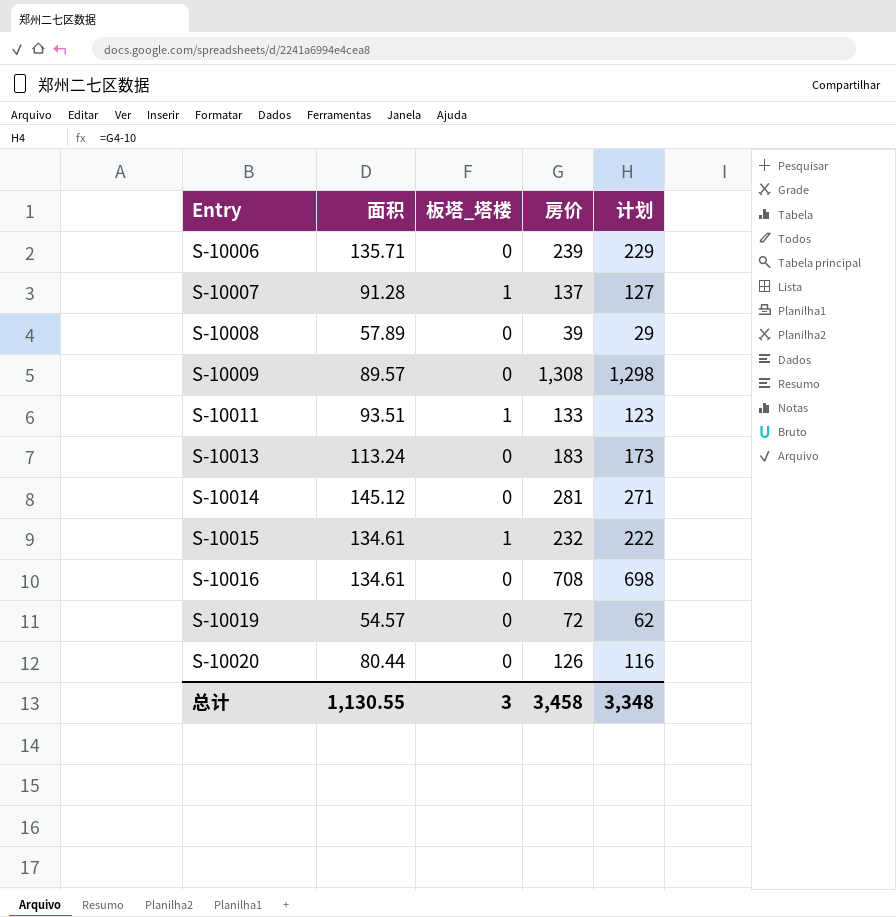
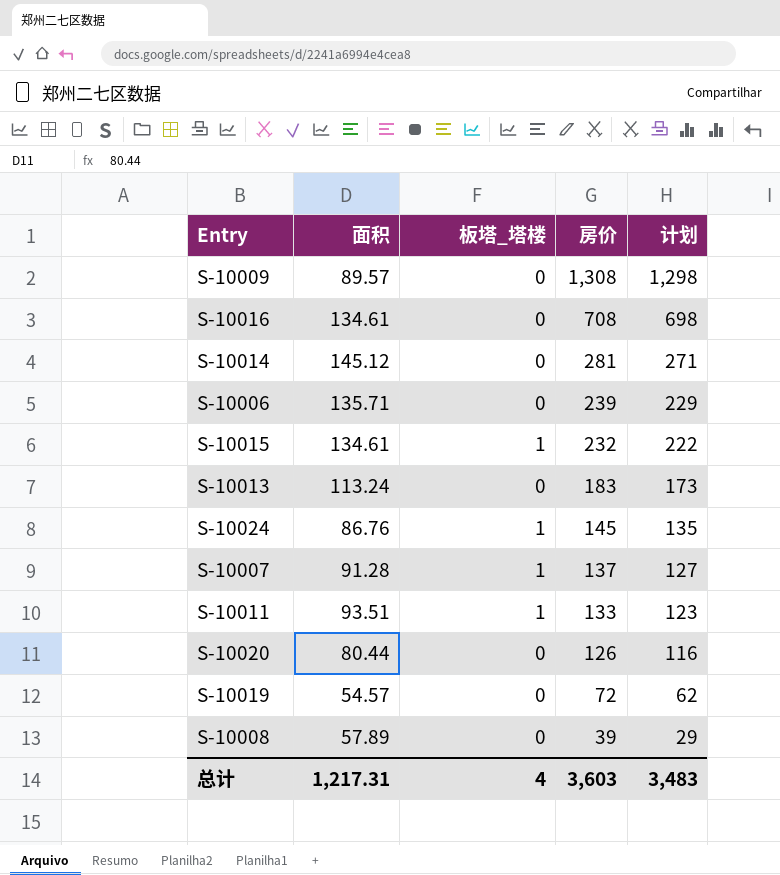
row order: Entry ascending -> 房价 descending
row S-10024: none -> 86.76 | 1 | 145 | 135
总计 | 面积: 1,130.55 -> 1,217.31
总计 | 板塔_塔楼: 3 -> 4
总计 | 房价: 3,458 -> 3,603
总计 | 计划: 3,348 -> 3,483

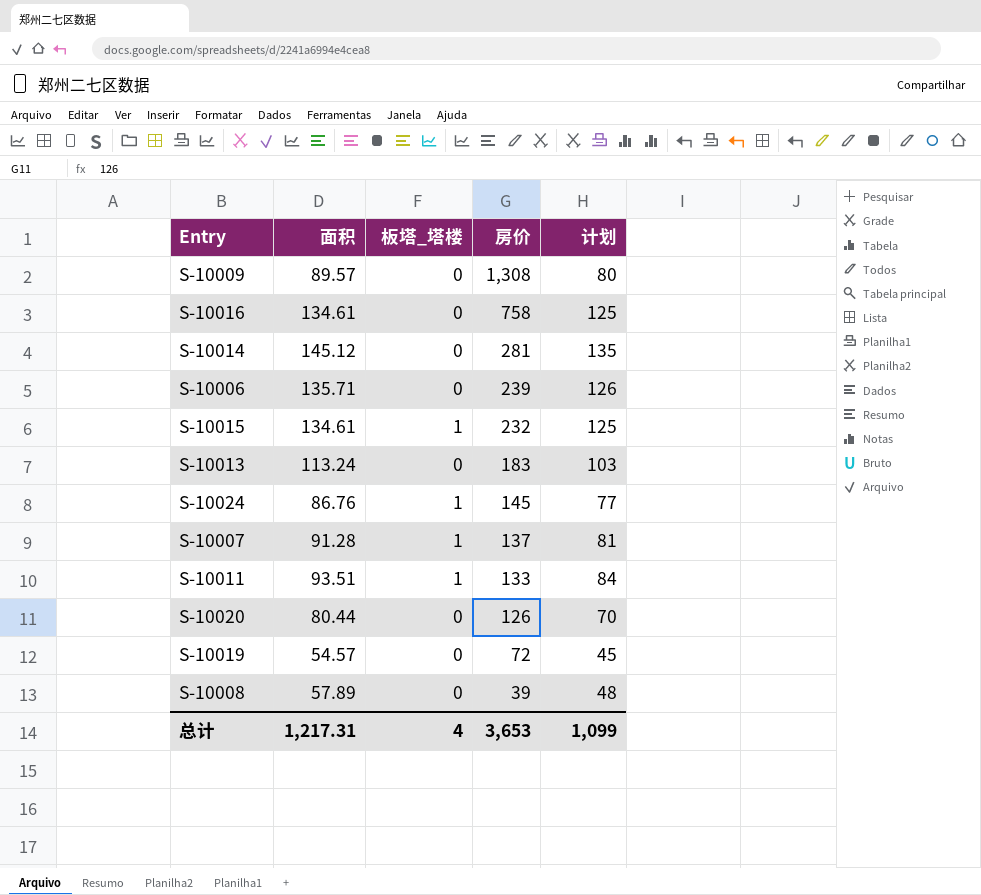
column 计划 | formula: [房价] - 10 -> [面积] - 10
S-10016 | 房价: 708 -> 758
总计 | 房价: 3,603 -> 3,653
总计 | 计划: 3,483 -> 1,099

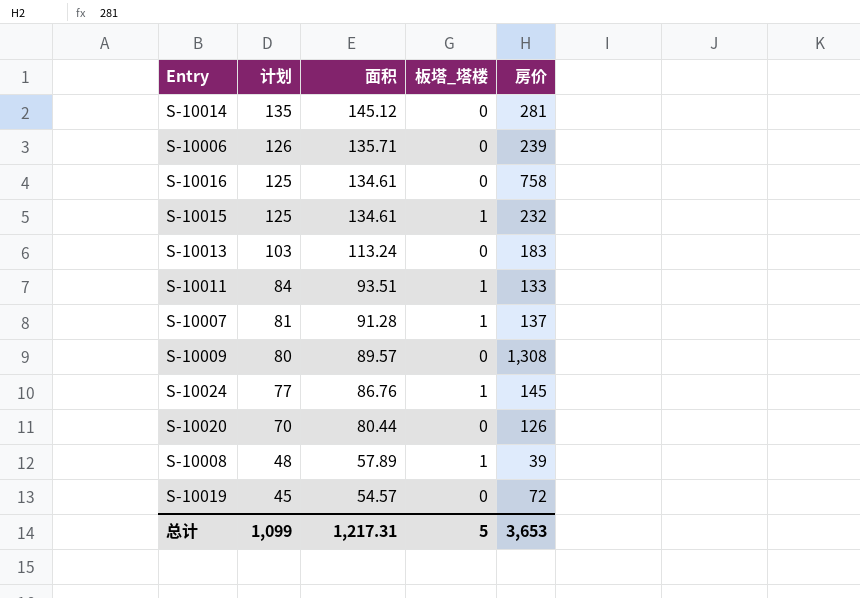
row order: 房价 descending -> 计划 descending
column 计划 | position: 5 -> 2
S-10008 | 板塔_塔楼: 0 -> 1
总计 | 板塔_塔楼: 4 -> 5

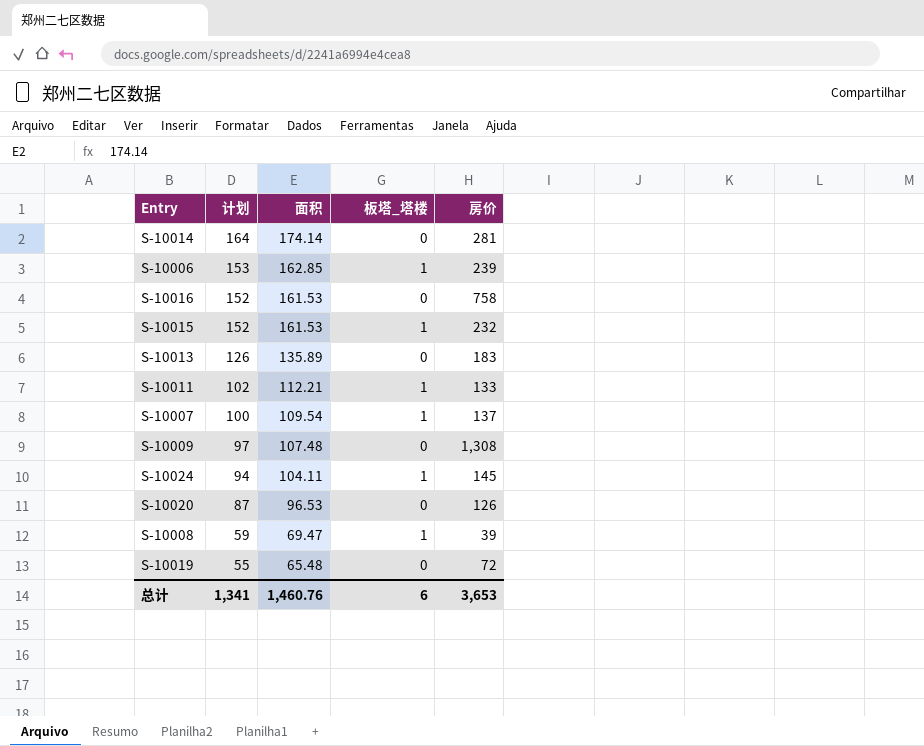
S-10014 | 计划: 135 -> 164
S-10014 | 面积: 145.12 -> 174.14
S-10006 | 计划: 126 -> 153
S-10006 | 面积: 135.71 -> 162.85
S-10006 | 板塔_塔楼: 0 -> 1
S-10016 | 计划: 125 -> 152
S-10016 | 面积: 134.61 -> 161.53
S-10015 | 计划: 125 -> 152
S-10015 | 面积: 134.61 -> 161.53
S-10013 | 计划: 103 -> 126
S-10013 | 面积: 113.24 -> 135.89
S-10011 | 计划: 84 -> 102
S-10011 | 面积: 93.51 -> 112.21
S-10007 | 计划: 81 -> 100
S-10007 | 面积: 91.28 -> 109.54
S-10009 | 计划: 80 -> 97
S-10009 | 面积: 89.57 -> 107.48
S-10024 | 计划: 77 -> 94
S-10024 | 面积: 86.76 -> 104.11
S-10020 | 计划: 70 -> 87
S-10020 | 面积: 80.44 -> 96.53
S-10008 | 计划: 48 -> 59
S-10008 | 面积: 57.89 -> 69.47
S-10019 | 计划: 45 -> 55
S-10019 | 面积: 54.57 -> 65.48
总计 | 计划: 1,099 -> 1,341
总计 | 面积: 1,217.31 -> 1,460.76
总计 | 板塔_塔楼: 5 -> 6

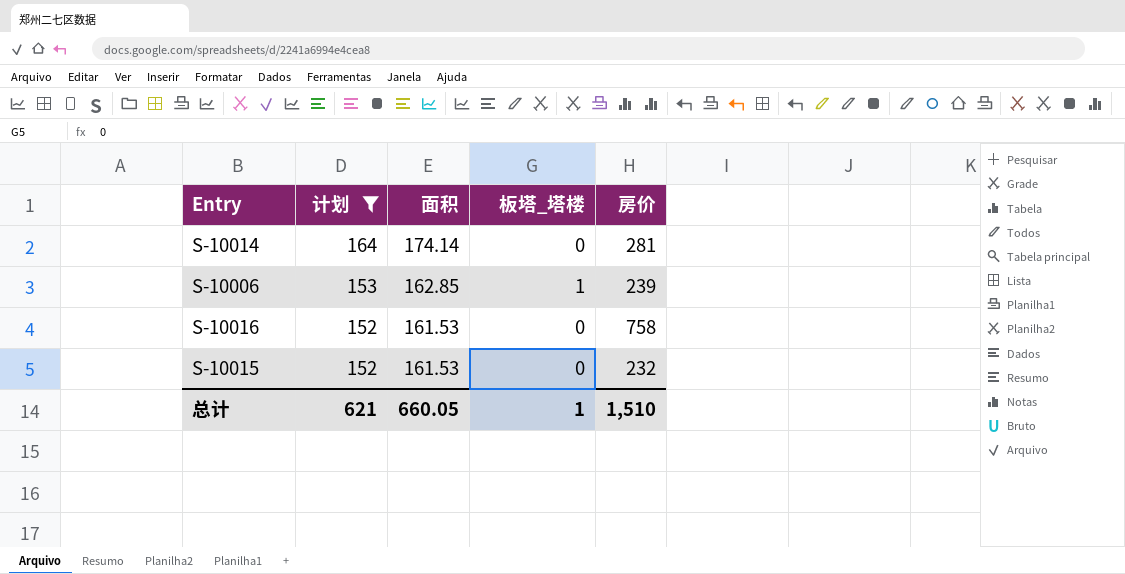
filter: none -> 计划 >= 152
S-10015 | 板塔_塔楼: 1 -> 0
总计 | 计划: 1,341 -> 621
总计 | 面积: 1,460.76 -> 660.05
总计 | 板塔_塔楼: 6 -> 1
总计 | 房价: 3,653 -> 1,510

